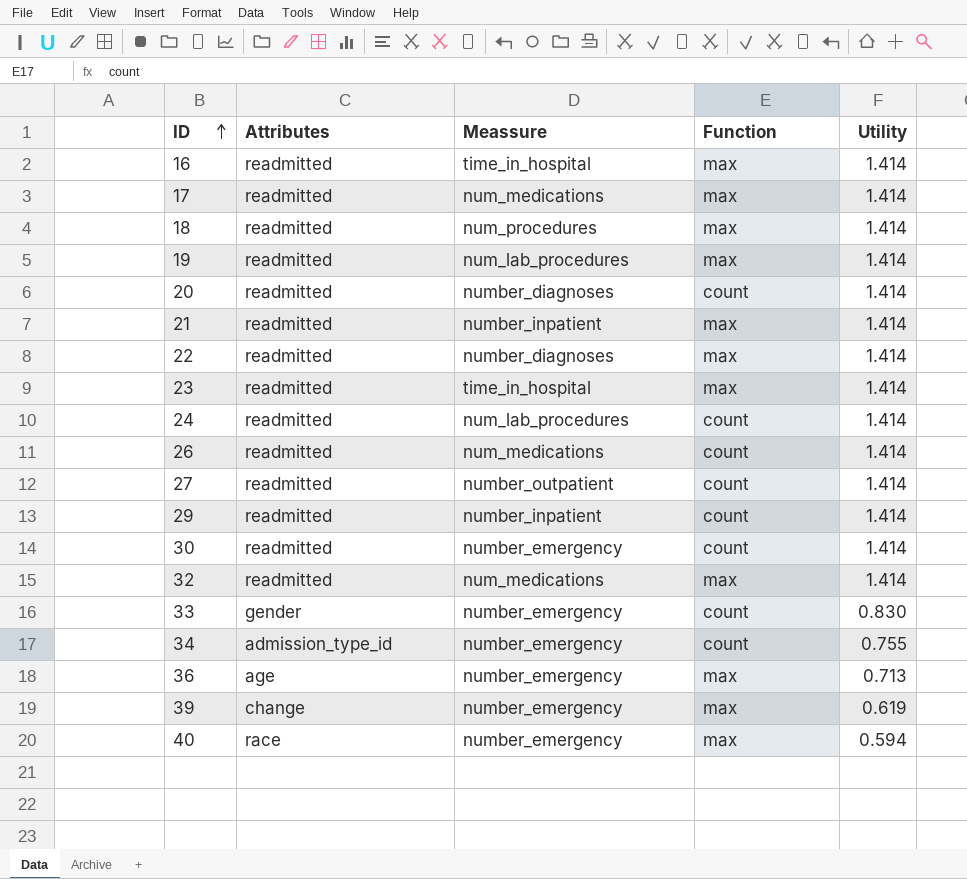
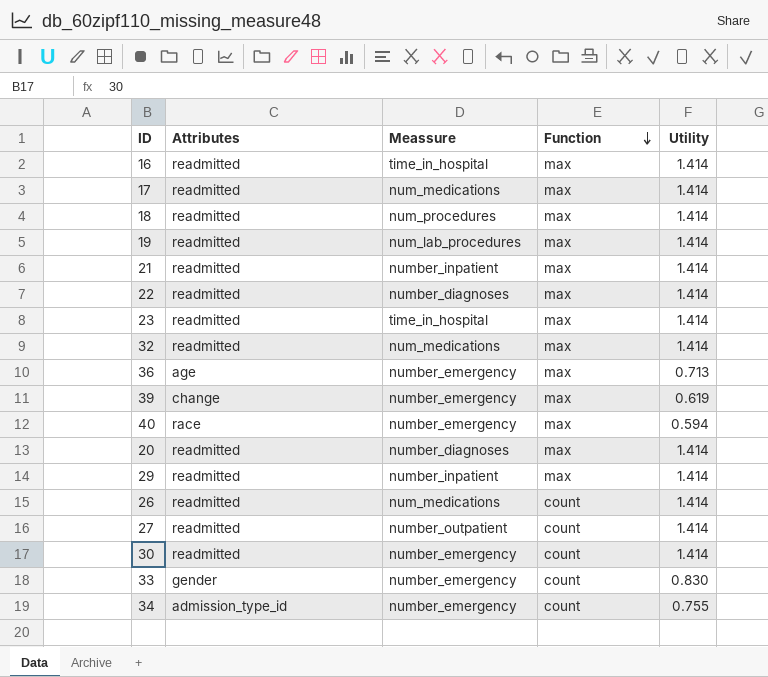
row order: ID ascending -> Function descending
row 24: readmitted | num_lab_procedures | count | 1.414 -> none
20 | Function: count -> max
29 | Function: count -> max

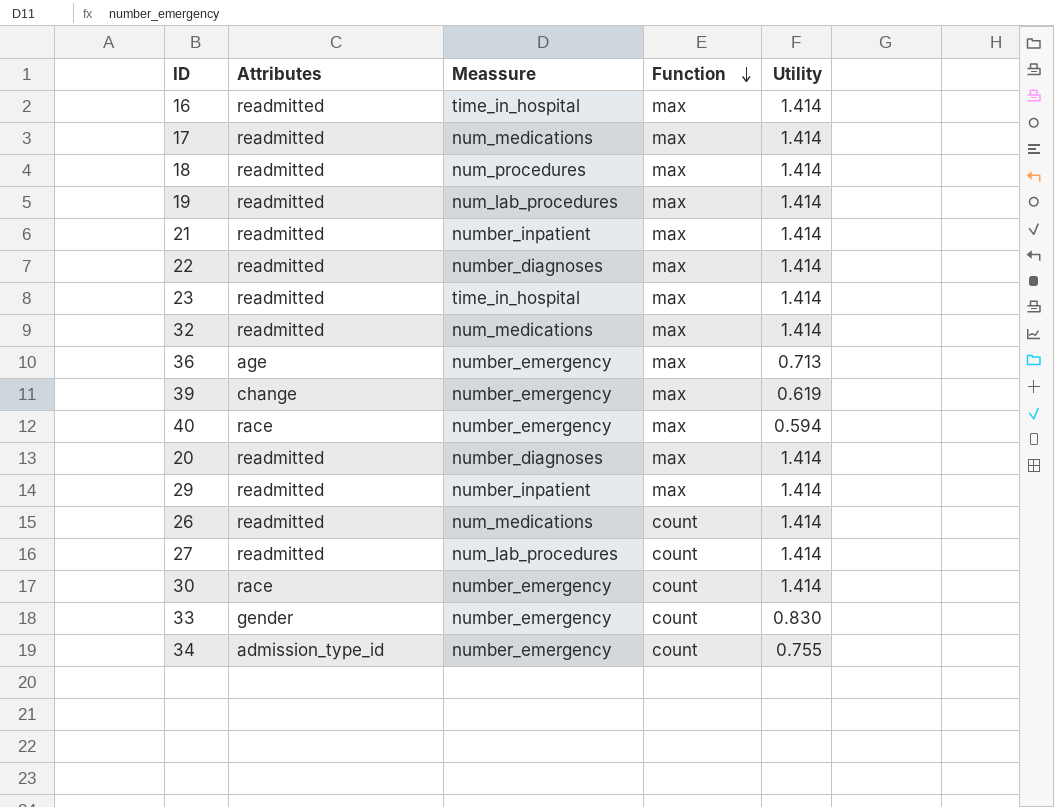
27 | Meassure: number_outpatient -> num_lab_procedures
30 | Attributes: readmitted -> race

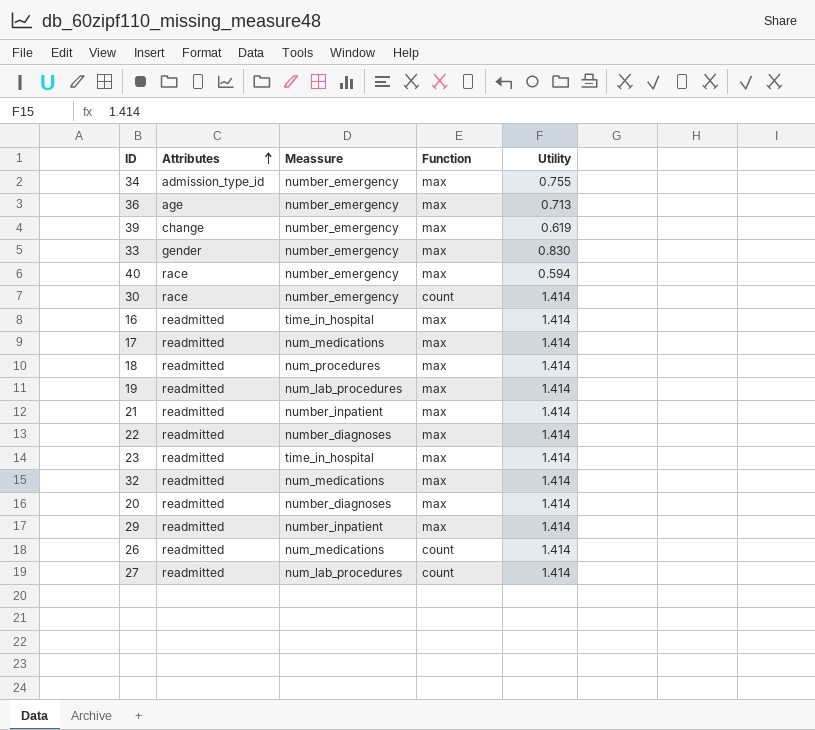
row order: Function descending -> Attributes ascending
34 | Function: count -> max
33 | Function: count -> max

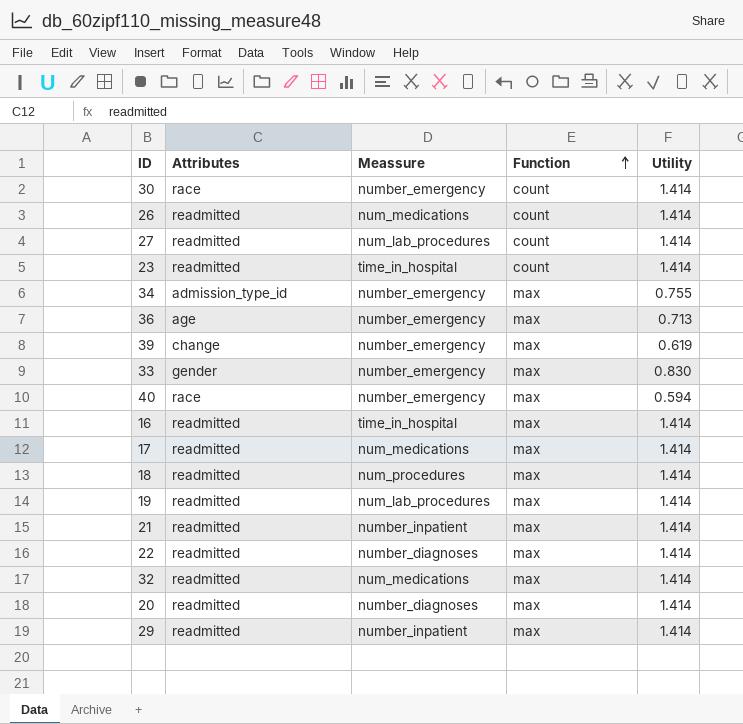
row order: Attributes ascending -> Function ascending
23 | Function: max -> count

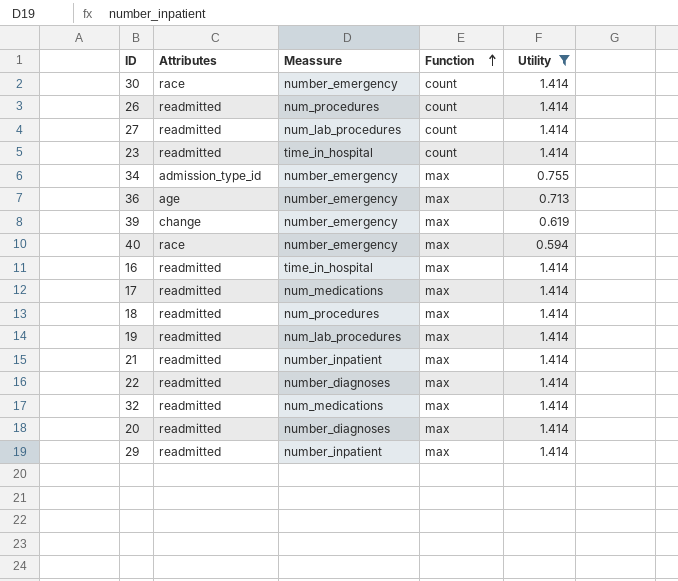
filter: none -> Utility != 0.830
26 | Meassure: num_medications -> num_procedures

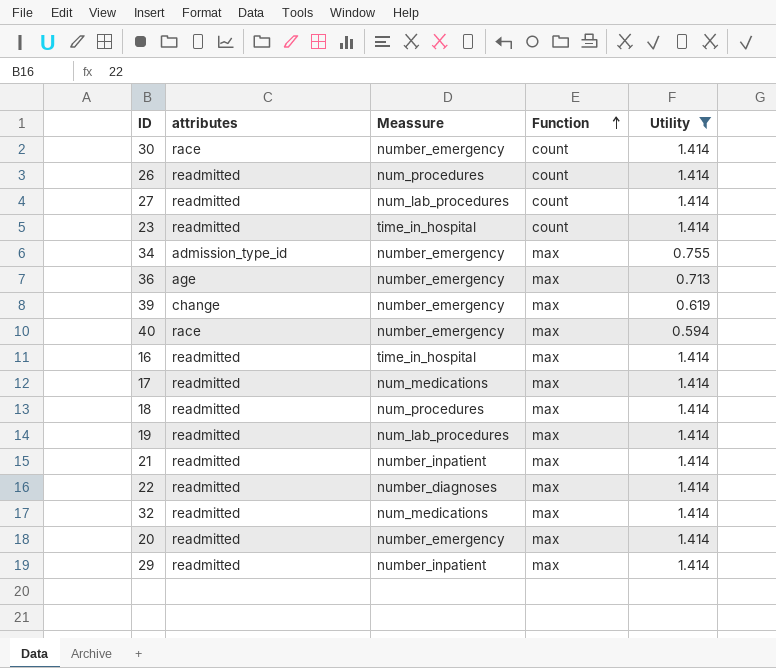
column name: Attributes -> attributes
20 | Meassure: number_diagnoses -> number_emergency

